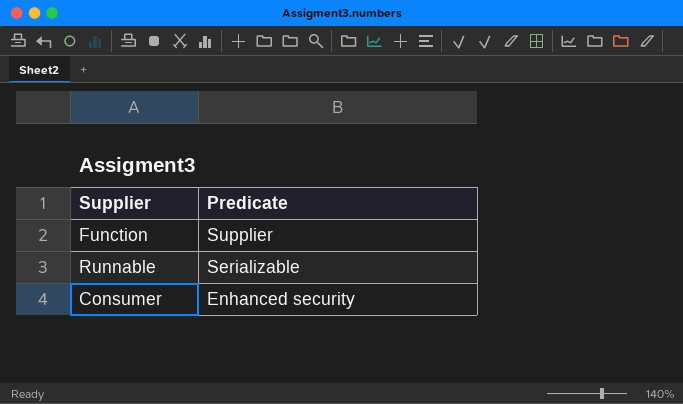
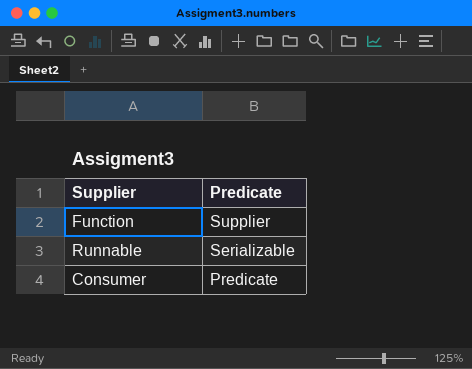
Consumer | Predicate: Enhanced security -> Predicate

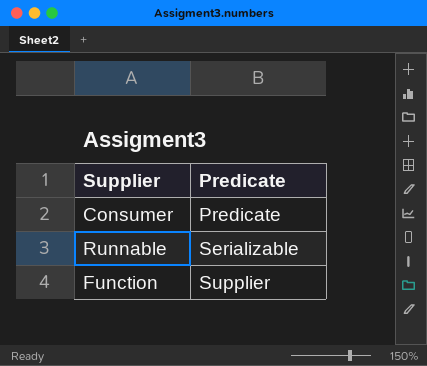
row order: Predicate descending -> Predicate ascending

